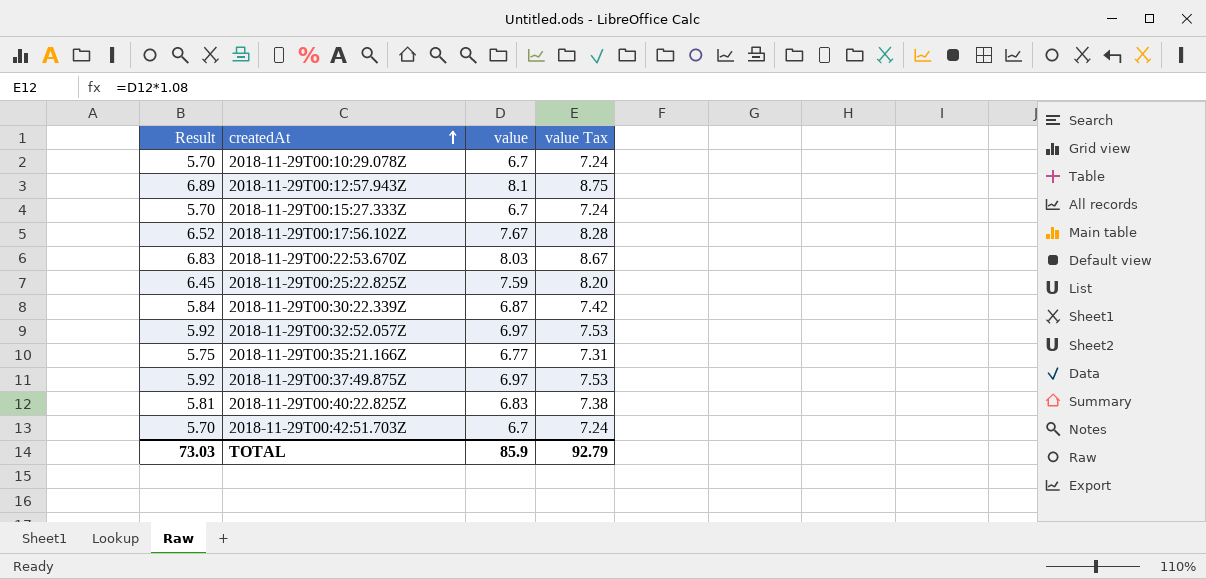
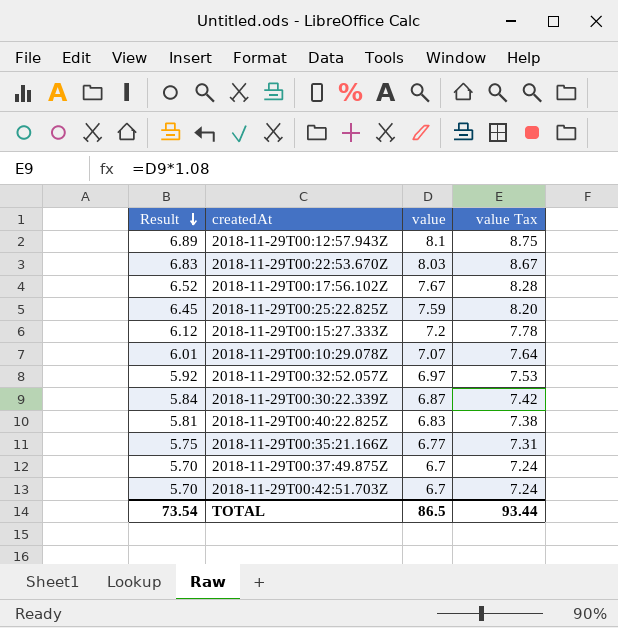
row order: createdAt ascending -> Result descending
2018-11-29T00:15:27.333Z | Result: 5.70 -> 6.12
2018-11-29T00:15:27.333Z | value: 6.7 -> 7.2
2018-11-29T00:15:27.333Z | value Tax: 7.24 -> 7.78
2018-11-29T00:10:29.078Z | Result: 5.70 -> 6.01
2018-11-29T00:10:29.078Z | value: 6.7 -> 7.07
2018-11-29T00:10:29.078Z | value Tax: 7.24 -> 7.64
2018-11-29T00:37:49.875Z | Result: 5.92 -> 5.70
2018-11-29T00:37:49.875Z | value: 6.97 -> 6.7
2018-11-29T00:37:49.875Z | value Tax: 7.53 -> 7.24
TOTAL | Result: 73.03 -> 73.54
TOTAL | value: 85.9 -> 86.5
TOTAL | value Tax: 92.79 -> 93.44

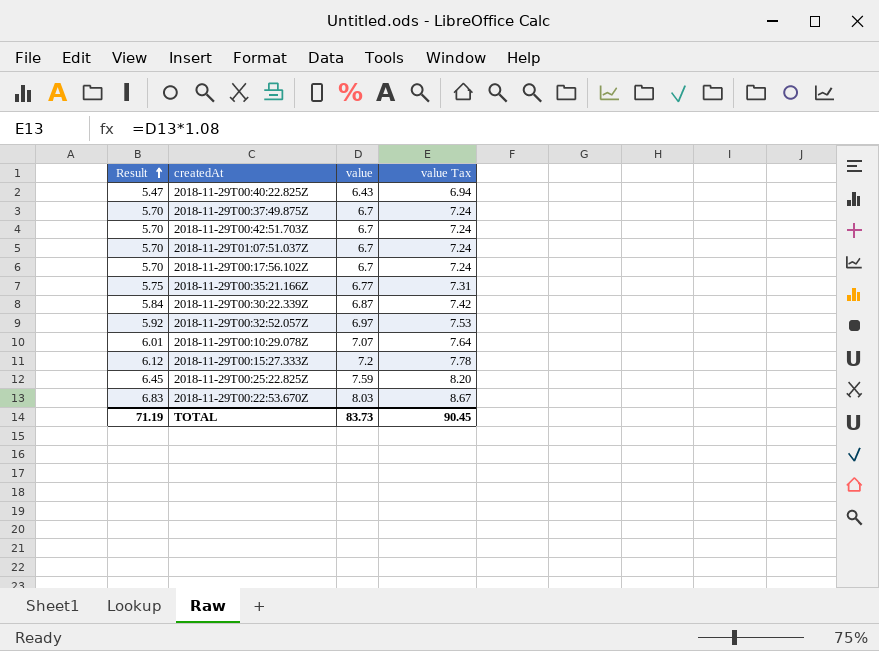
row order: Result descending -> Result ascending
row 2018-11-29T00:12:57.943Z: 6.89 | 8.1 | 8.75 -> none
2018-11-29T00:40:22.825Z | Result: 5.81 -> 5.47
2018-11-29T00:40:22.825Z | value: 6.83 -> 6.43
2018-11-29T00:40:22.825Z | value Tax: 7.38 -> 6.94
row 2018-11-29T01:07:51.037Z: none -> 5.70 | 6.7 | 7.24
2018-11-29T00:17:56.102Z | Result: 6.52 -> 5.70
2018-11-29T00:17:56.102Z | value: 7.67 -> 6.7
2018-11-29T00:17:56.102Z | value Tax: 8.28 -> 7.24
TOTAL | Result: 73.54 -> 71.19
TOTAL | value: 86.5 -> 83.73
TOTAL | value Tax: 93.44 -> 90.45

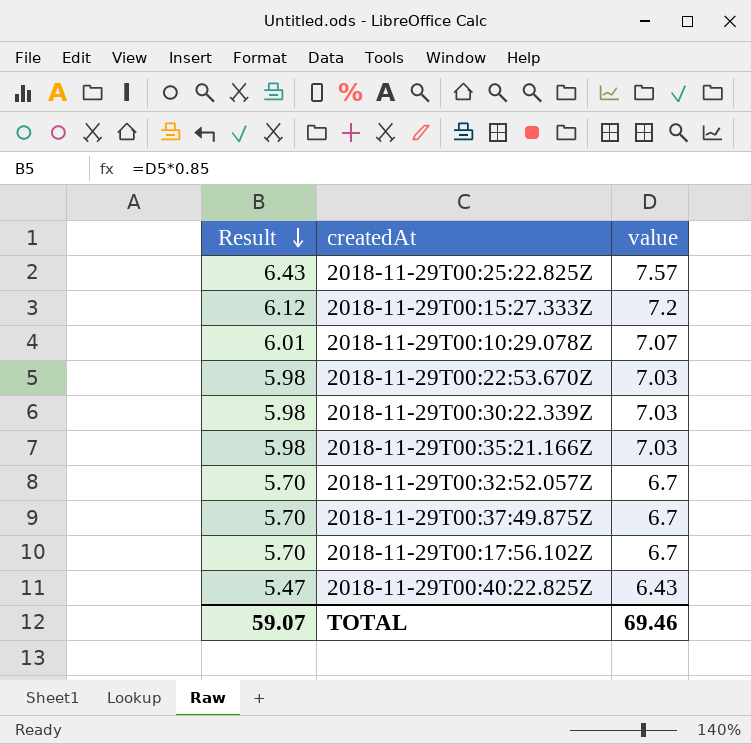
row order: Result ascending -> Result descending
column value Tax | formula: [value] * 1.08 -> none
row 2018-11-29T00:42:51.703Z: 5.70 | 6.7 | 7.24 -> none
row 2018-11-29T01:07:51.037Z: 5.70 | 6.7 | 7.24 -> none
2018-11-29T00:25:22.825Z | Result: 6.45 -> 6.43
2018-11-29T00:25:22.825Z | value: 7.59 -> 7.57
2018-11-29T00:22:53.670Z | Result: 6.83 -> 5.98
2018-11-29T00:22:53.670Z | value: 8.03 -> 7.03
2018-11-29T00:30:22.339Z | Result: 5.84 -> 5.98
2018-11-29T00:30:22.339Z | value: 6.87 -> 7.03
2018-11-29T00:35:21.166Z | Result: 5.75 -> 5.98
2018-11-29T00:35:21.166Z | value: 6.77 -> 7.03
2018-11-29T00:32:52.057Z | Result: 5.92 -> 5.70
2018-11-29T00:32:52.057Z | value: 6.97 -> 6.7
TOTAL | Result: 71.19 -> 59.07
TOTAL | value: 83.73 -> 69.46

